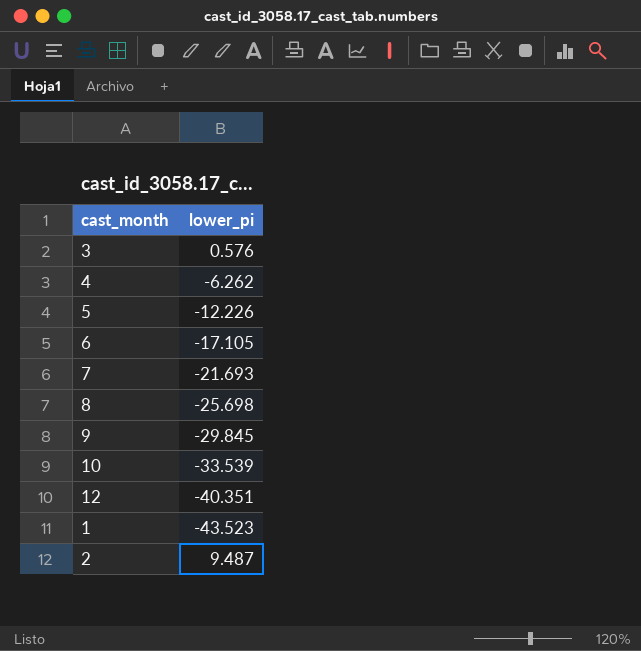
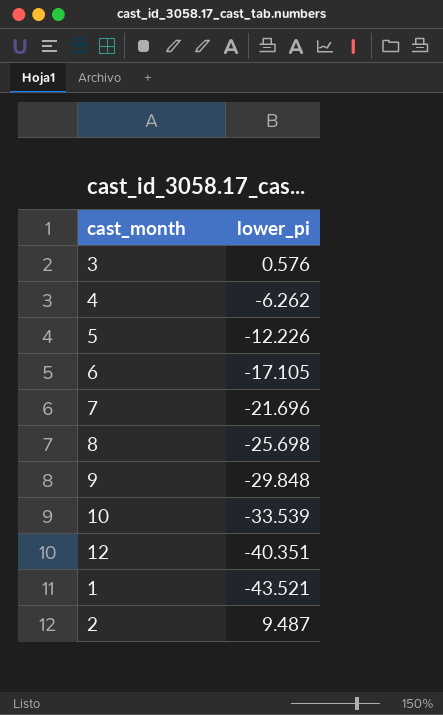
7 | lower_pi: -21.693 -> -21.696
9 | lower_pi: -29.845 -> -29.848
1 | lower_pi: -43.523 -> -43.521

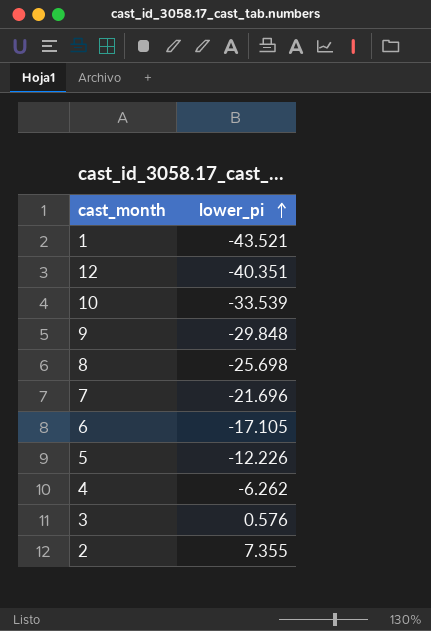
row order: none -> lower_pi ascending
2 | lower_pi: 9.487 -> 7.355

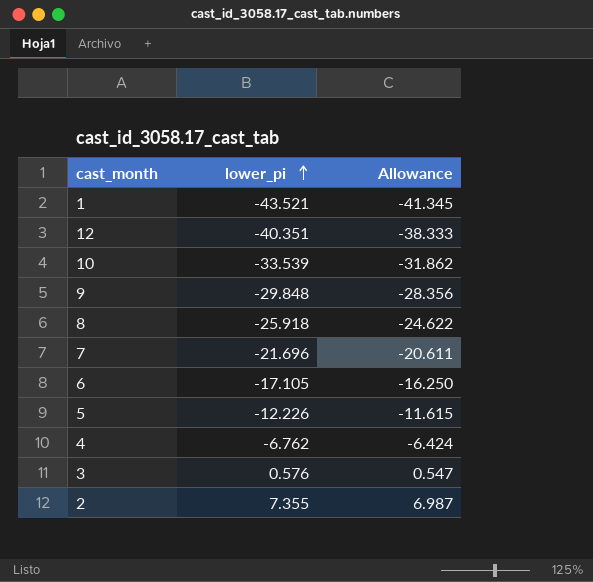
column Allowance | formula: none -> [lower_pi] * 0.95
8 | lower_pi: -25.698 -> -25.918
4 | lower_pi: -6.262 -> -6.762

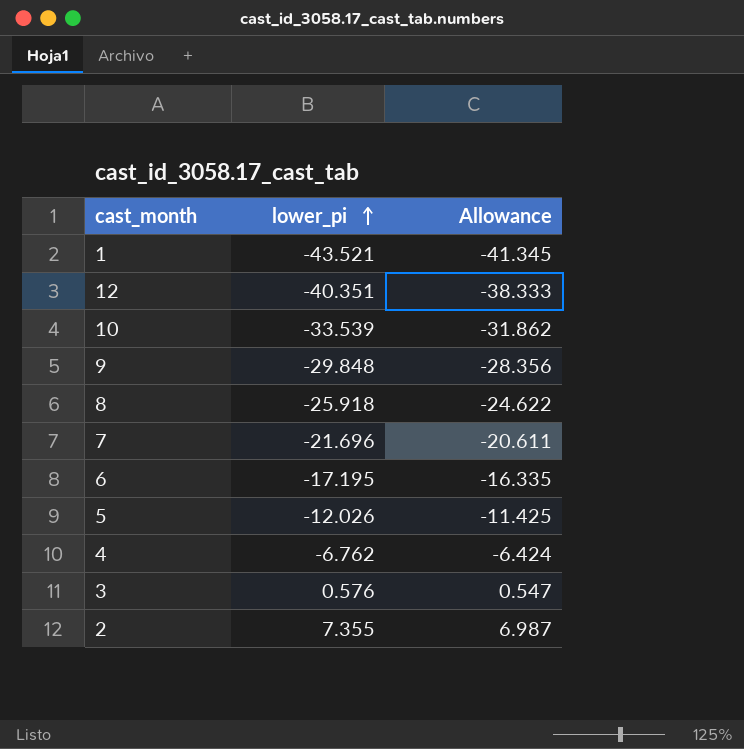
6 | lower_pi: -17.105 -> -17.195
6 | Allowance: -16.250 -> -16.335
5 | lower_pi: -12.226 -> -12.026
5 | Allowance: -11.615 -> -11.425

